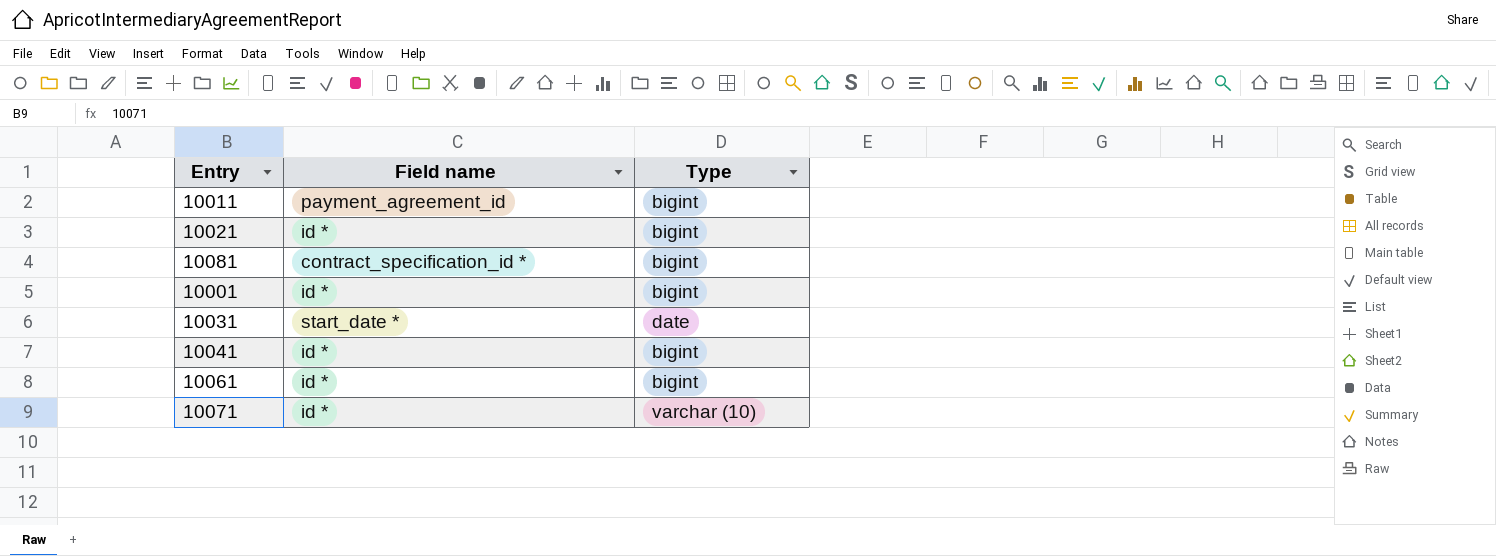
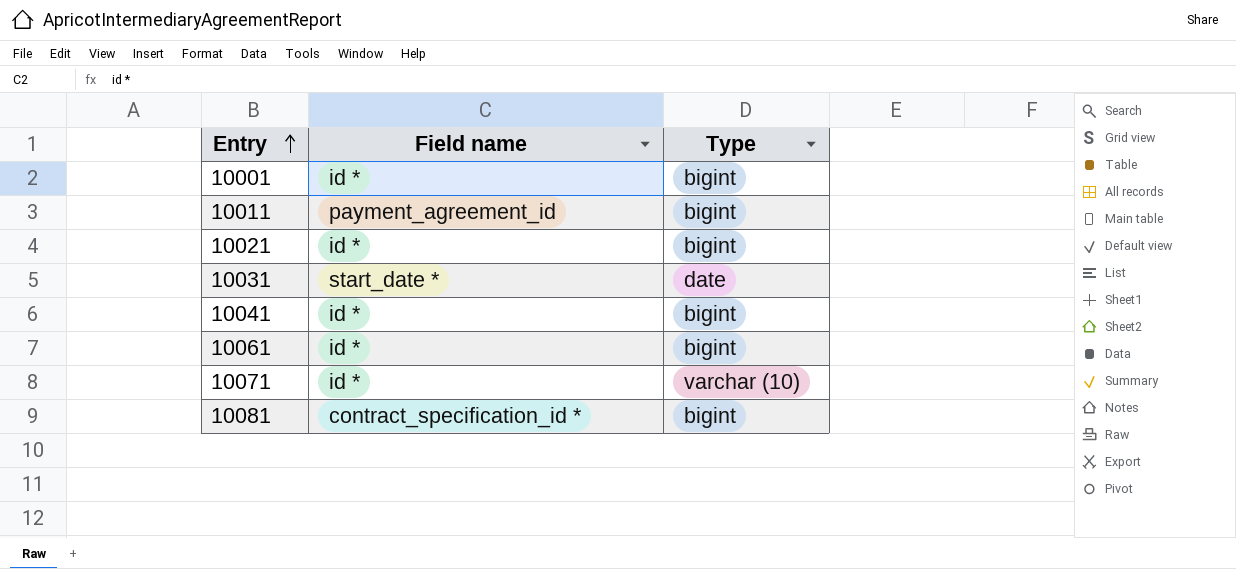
row order: none -> Entry ascending

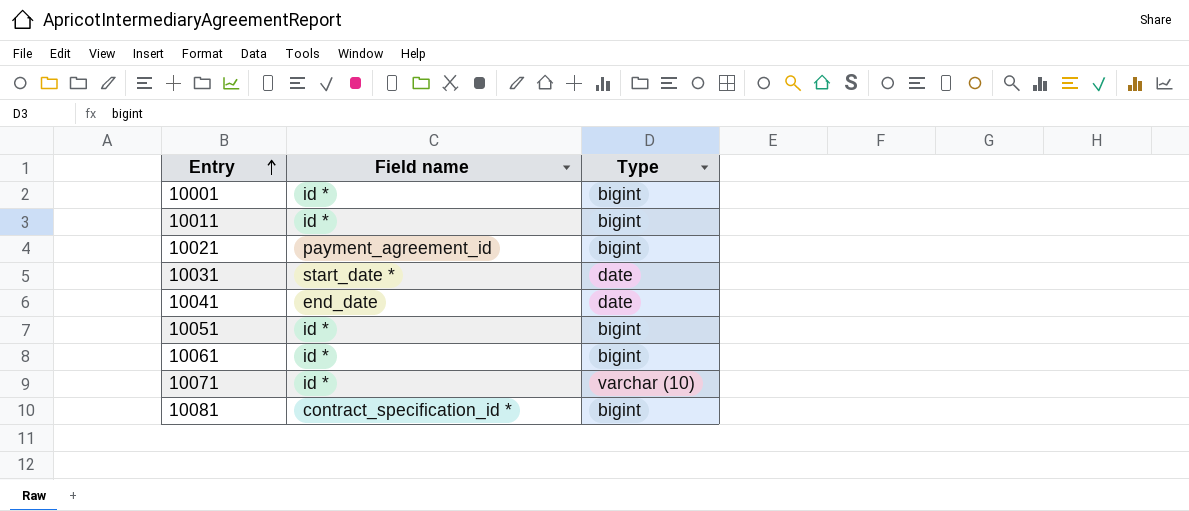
10011 | Field name: payment_agreement_id -> id *
10021 | Field name: id * -> payment_agreement_id
10041 | Field name: id * -> end_date
10041 | Type: bigint -> date
row 10051: none -> id * | bigint

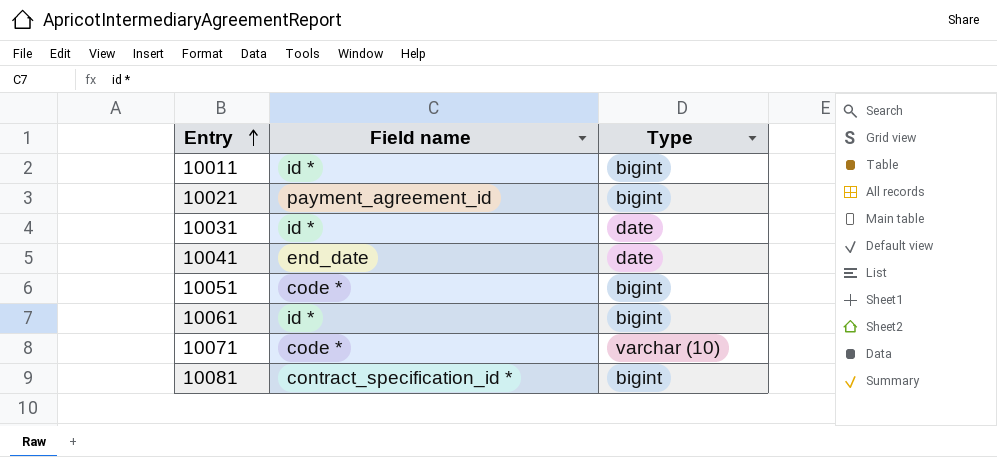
row 10001: id * | bigint -> none
10031 | Field name: start_date * -> id *
10051 | Field name: id * -> code *
10071 | Field name: id * -> code *

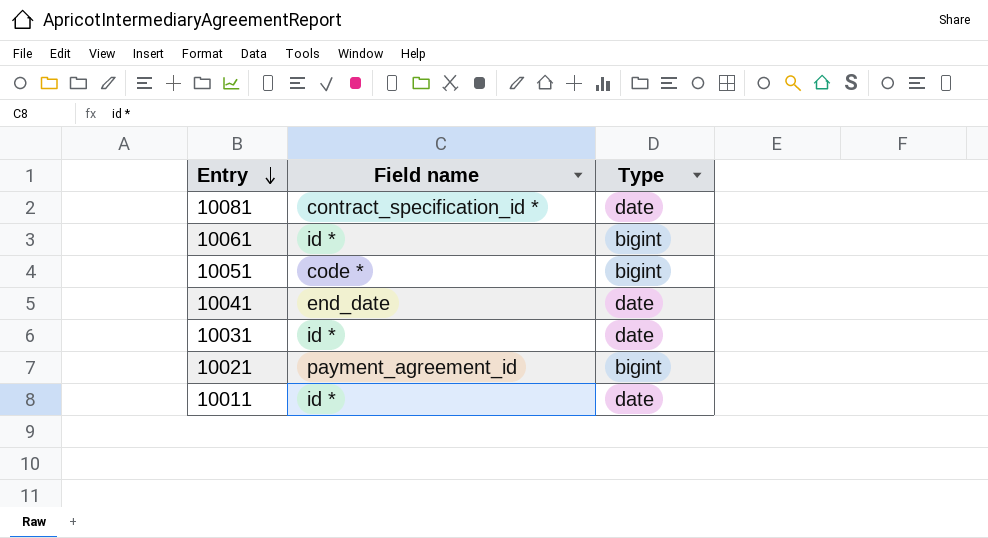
row order: Entry ascending -> Entry descending
row 10071: code * | varchar (10) -> none
10081 | Type: bigint -> date
10011 | Type: bigint -> date

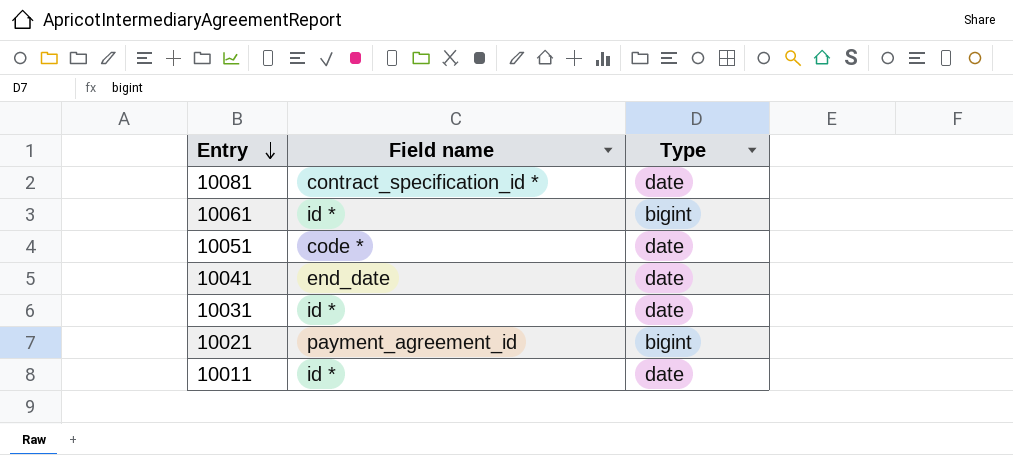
10051 | Type: bigint -> date

